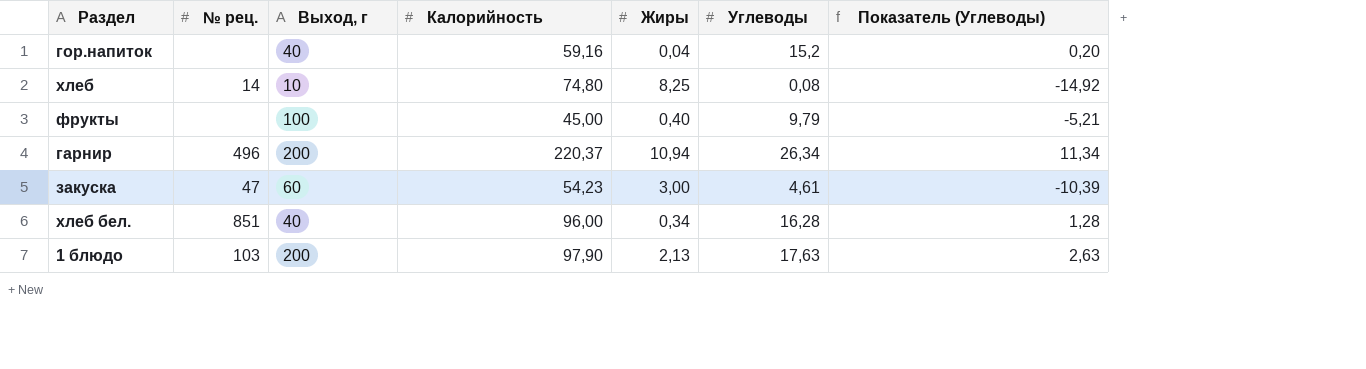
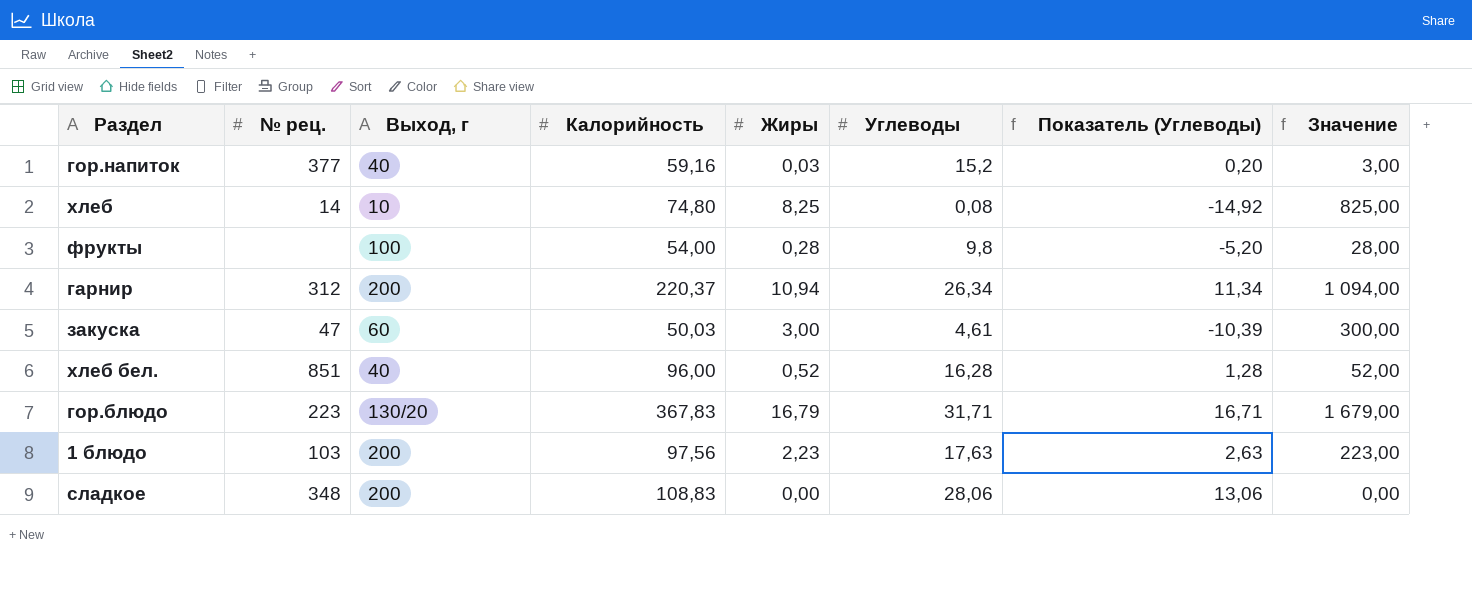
column Значение | formula: none -> [Жиры] * 100
гор.напиток | № рец.: none -> 377
гор.напиток | Жиры: 0,04 -> 0,03
фрукты | Калорийность: 45,00 -> 54,00
фрукты | Жиры: 0,40 -> 0,28
фрукты | Углеводы: 9,79 -> 9,8
фрукты | Показатель (Углеводы): -5,21 -> -5,20
гарнир | № рец.: 496 -> 312
закуска | Калорийность: 54,23 -> 50,03
хлеб бел. | Жиры: 0,34 -> 0,52
row гор.блюдо: none -> 223 | 130/20 | 367,83 | 16,79 | 31,71 | 16,71 | 1 679,00
1 блюдо | Калорийность: 97,90 -> 97,56
1 блюдо | Жиры: 2,13 -> 2,23
row сладкое: none -> 348 | 200 | 108,83 | 0,00 | 28,06 | 13,06 | 0,00

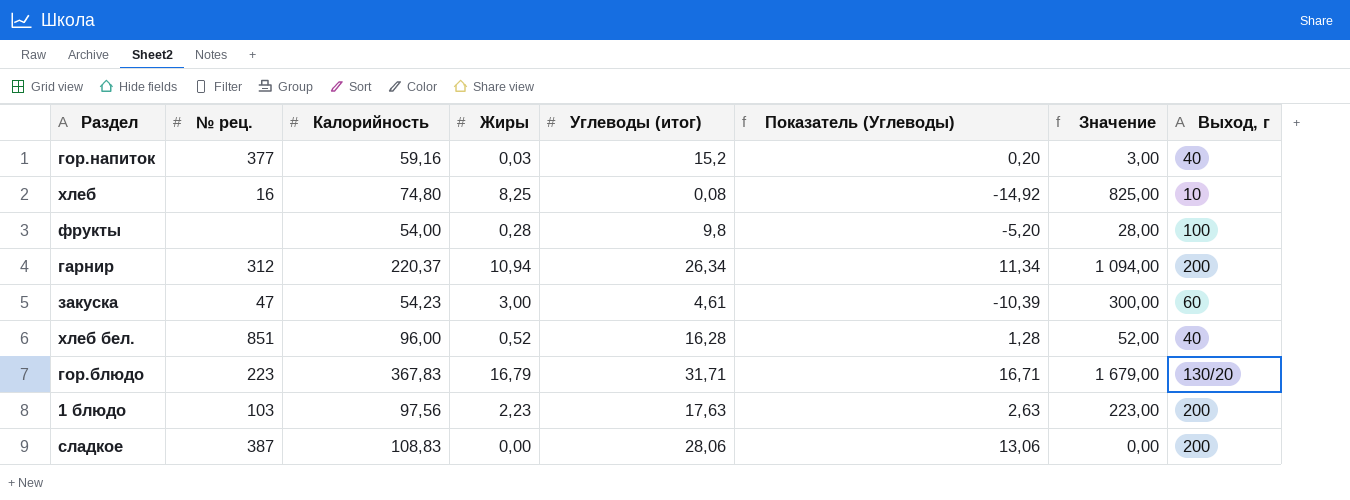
column name: Углеводы -> Углеводы (итог)
column Выход, г | position: 3 -> 8
хлеб | № рец.: 14 -> 16
закуска | Калорийность: 50,03 -> 54,23
сладкое | № рец.: 348 -> 387

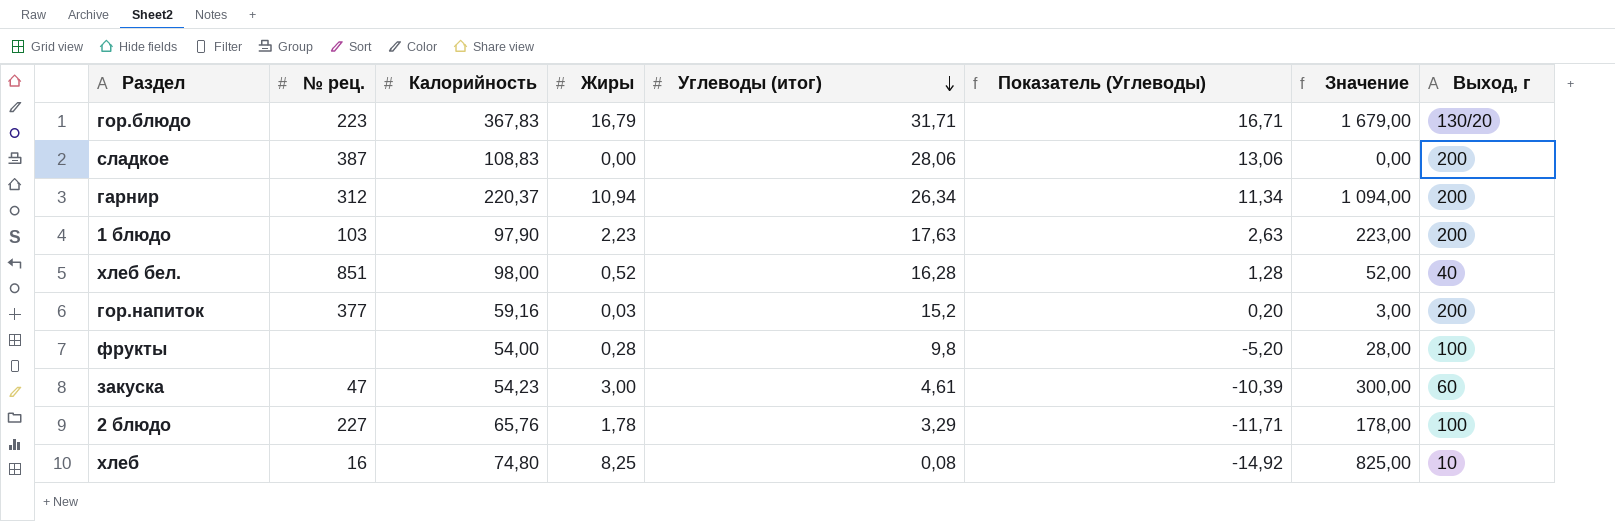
row order: none -> Углеводы (итог) descending
1 блюдо | Калорийность: 97,56 -> 97,90
хлеб бел. | Калорийность: 96,00 -> 98,00
гор.напиток | Выход, г: 40 -> 200
row 2 блюдо: none -> 227 | 65,76 | 1,78 | 3,29 | -11,71 | 178,00 | 100

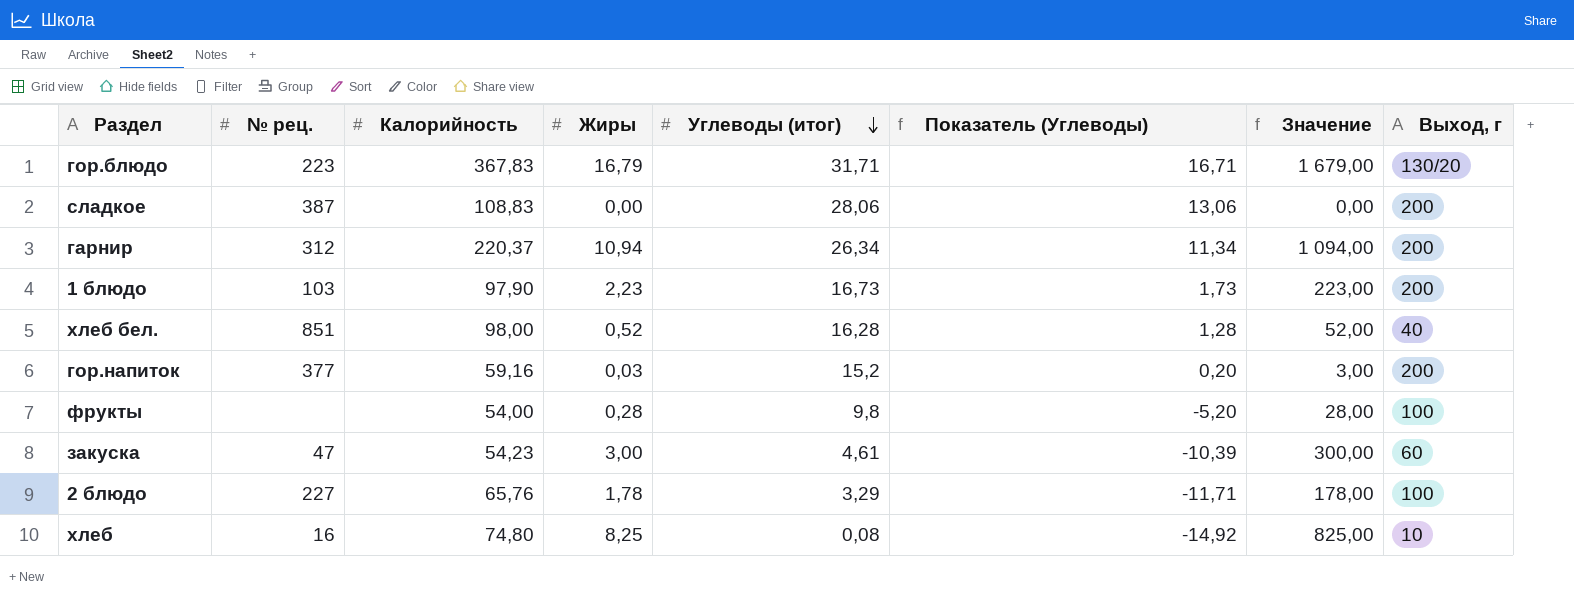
1 блюдо | Углеводы (итог): 17,63 -> 16,73
1 блюдо | Показатель (Углеводы): 2,63 -> 1,73

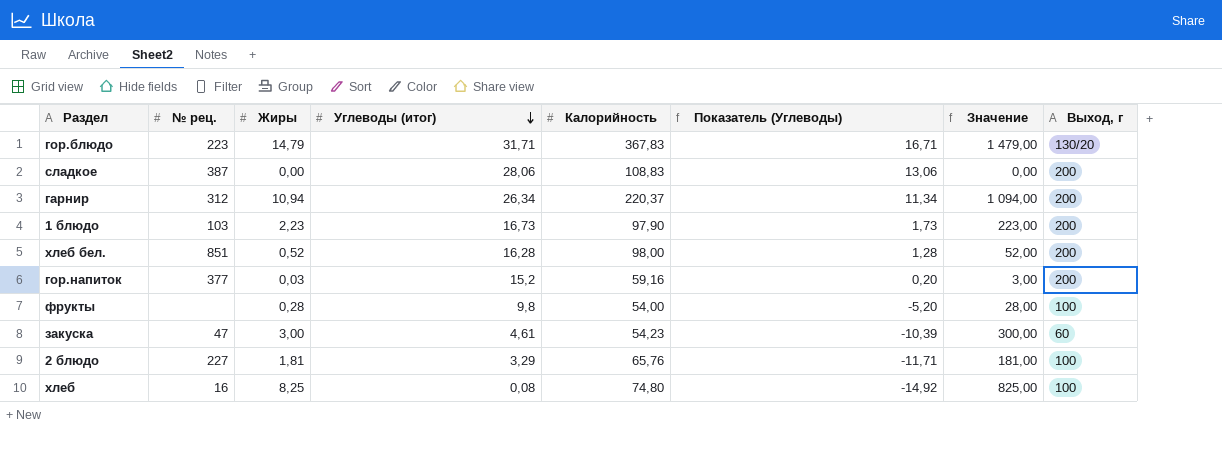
column Калорийность | position: 3 -> 5
гор.блюдо | Жиры: 16,79 -> 14,79
гор.блюдо | Значение: 1 679,00 -> 1 479,00
хлеб бел. | Выход, г: 40 -> 200
2 блюдо | Жиры: 1,78 -> 1,81
2 блюдо | Значение: 178,00 -> 181,00
хлеб | Выход, г: 10 -> 100

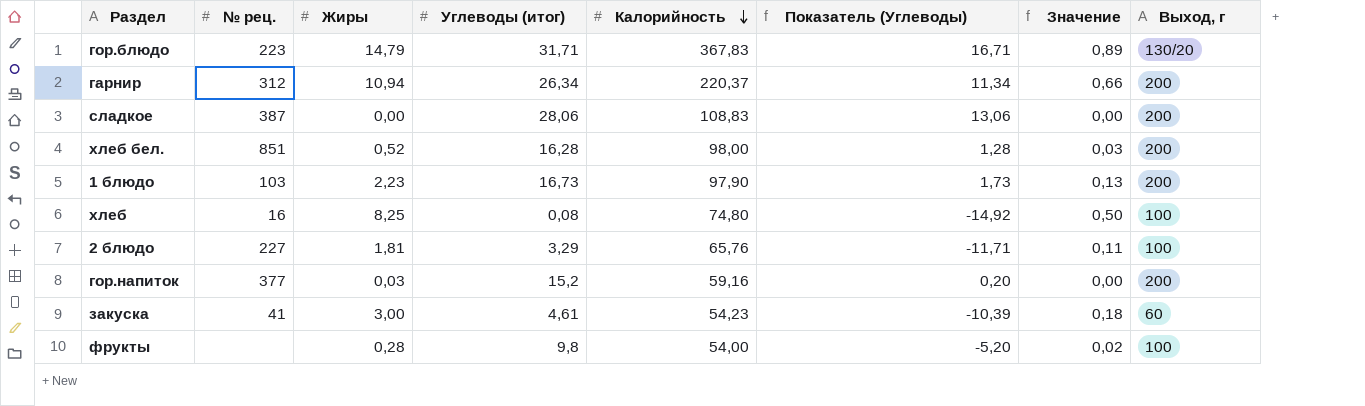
row order: Углеводы (итог) descending -> Калорийность descending
column Значение | formula: [Жиры] * 100 -> [Жиры] * 0,06
закуска | № рец.: 47 -> 41

